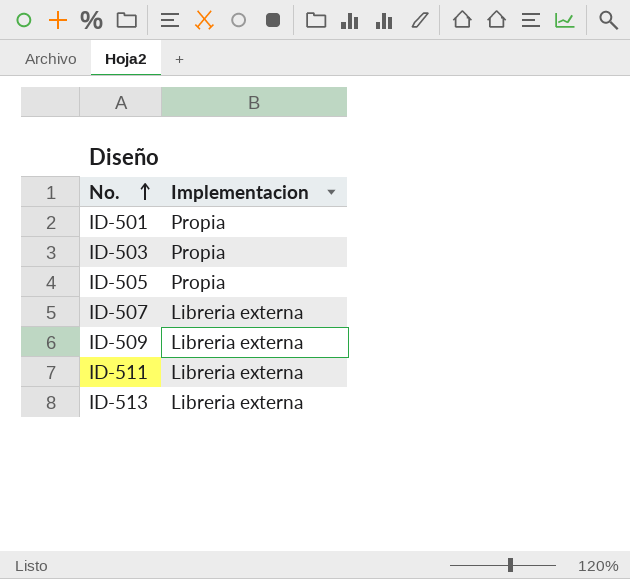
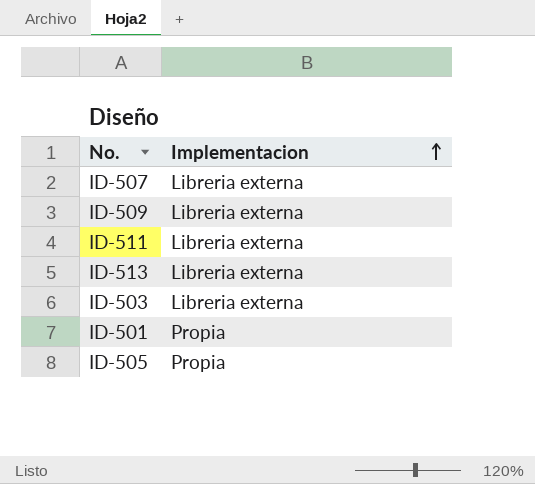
row order: No. ascending -> Implementacion ascending
ID-503 | Implementacion: Propia -> Libreria externa

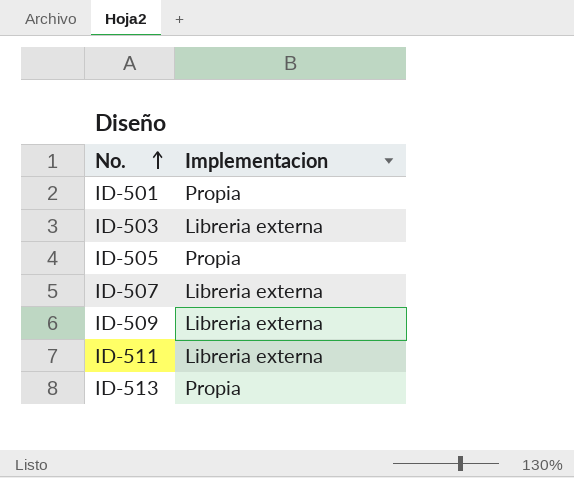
row order: Implementacion ascending -> No. ascending
ID-513 | Implementacion: Libreria externa -> Propia

